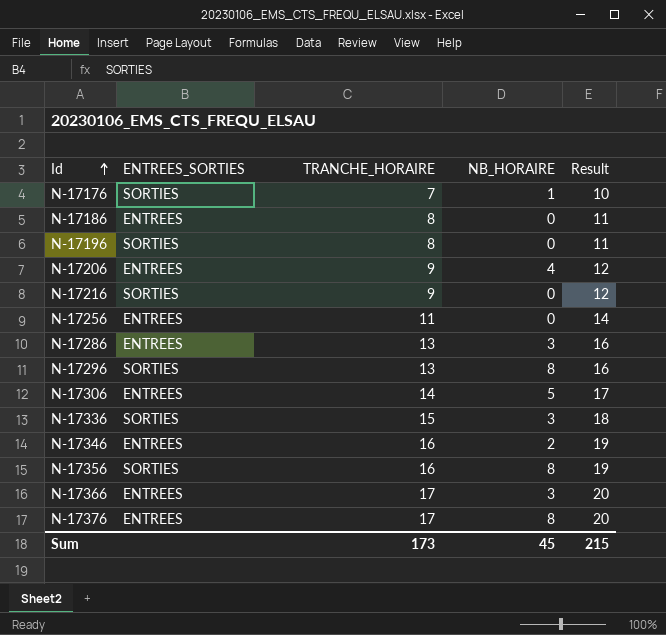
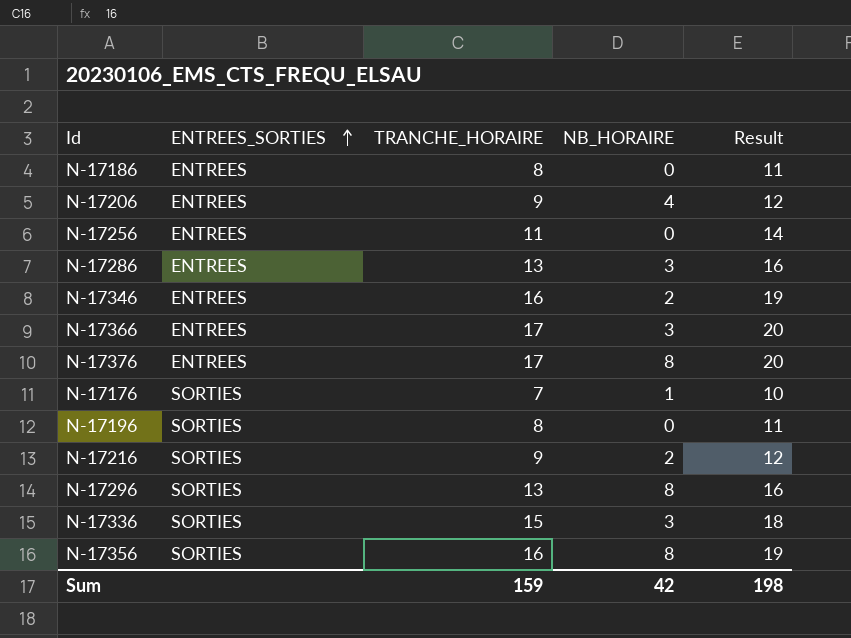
row order: Id ascending -> ENTREES_SORTIES ascending
row N-17306: ENTREES | 14 | 5 | 17 -> none
N-17216 | NB_HORAIRE: 0 -> 2
Sum | TRANCHE_HORAIRE: 173 -> 159
Sum | NB_HORAIRE: 45 -> 42
Sum | Result: 215 -> 198

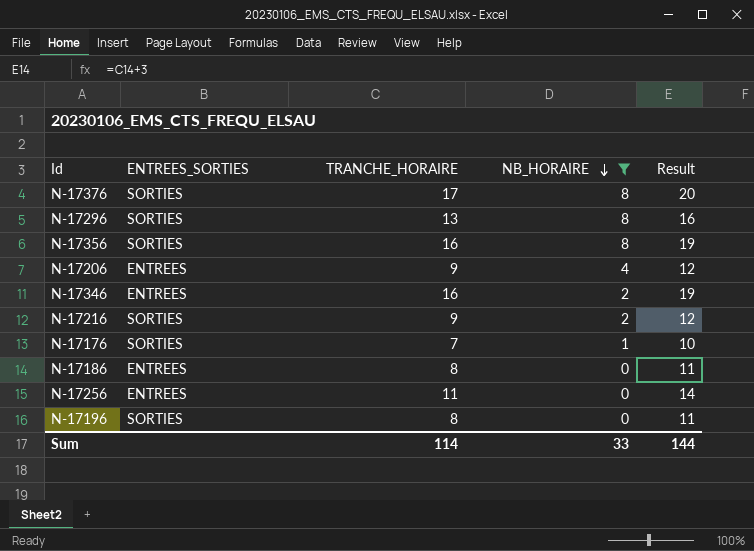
filter: none -> NB_HORAIRE != 3
row order: ENTREES_SORTIES ascending -> NB_HORAIRE descending
N-17376 | ENTREES_SORTIES: ENTREES -> SORTIES
Sum | TRANCHE_HORAIRE: 159 -> 114
Sum | NB_HORAIRE: 42 -> 33
Sum | Result: 198 -> 144

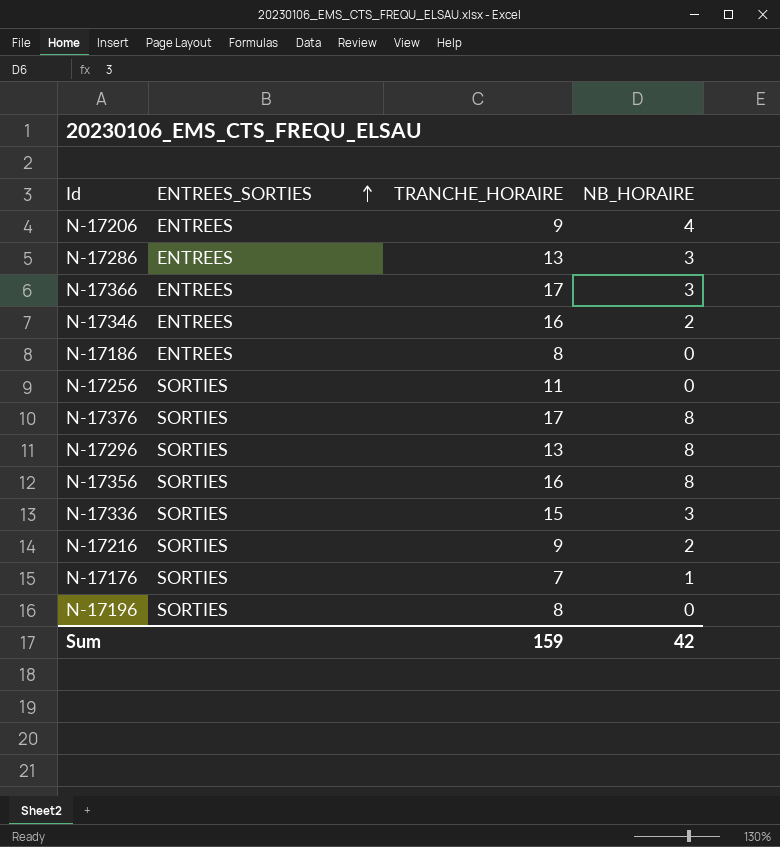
filter: NB_HORAIRE != 3 -> none
row order: NB_HORAIRE descending -> ENTREES_SORTIES ascending
column Result | formula: [TRANCHE_HORAIRE] + 3 -> none
N-17256 | ENTREES_SORTIES: ENTREES -> SORTIES
Sum | TRANCHE_HORAIRE: 114 -> 159
Sum | NB_HORAIRE: 33 -> 42

